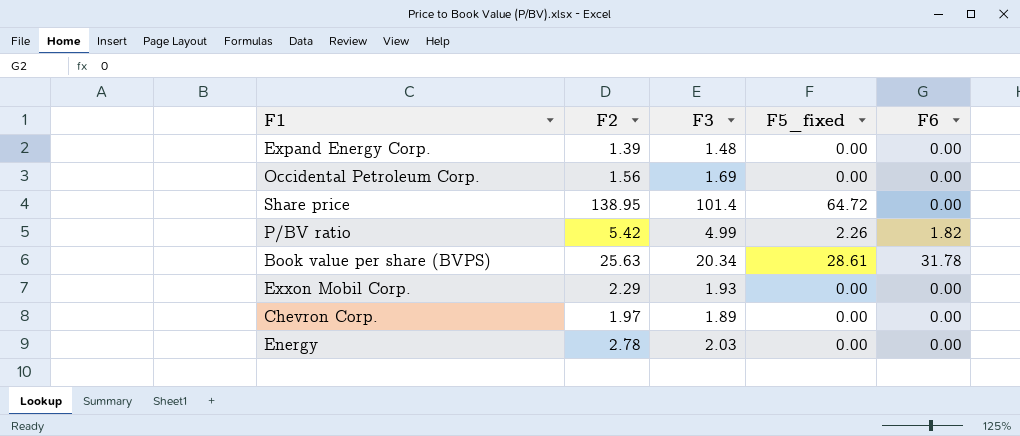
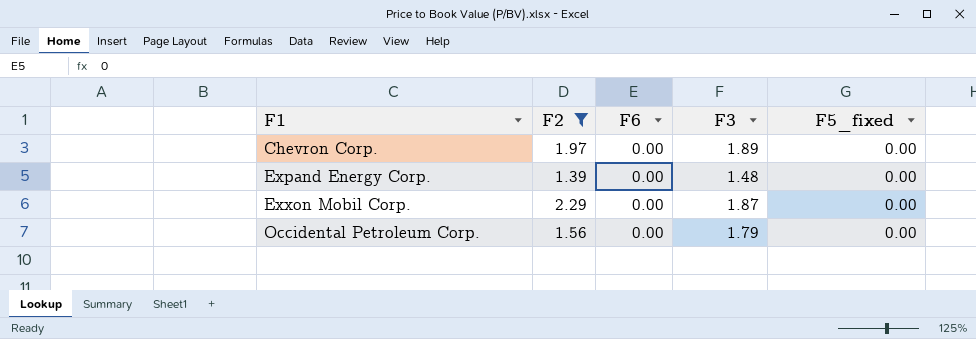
filter: none -> F2 <= 2.29
row order: none -> F1 ascending
column F6 | position: 5 -> 3
Exxon Mobil Corp. | F3: 1.93 -> 1.87
Occidental Petroleum Corp. | F3: 1.69 -> 1.79

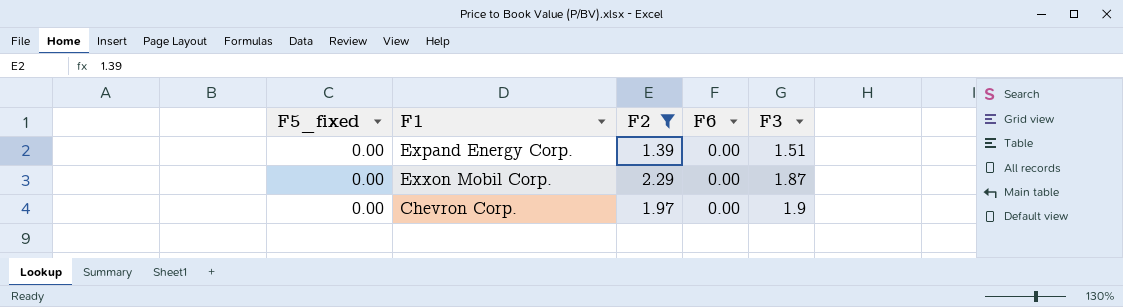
row order: F1 ascending -> F3 ascending
column F5_fixed | position: 5 -> 1
row Occidental Petroleum Corp.: 1.56 | 0.00 | 1.79 | 0.00 -> none
Expand Energy Corp. | F3: 1.48 -> 1.51
Chevron Corp. | F3: 1.89 -> 1.9

